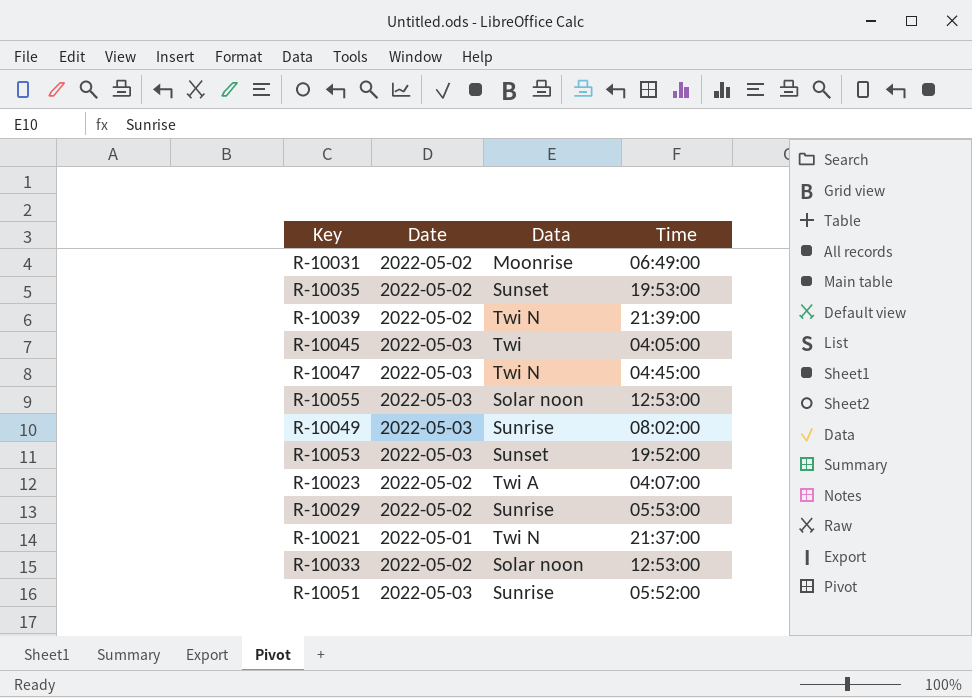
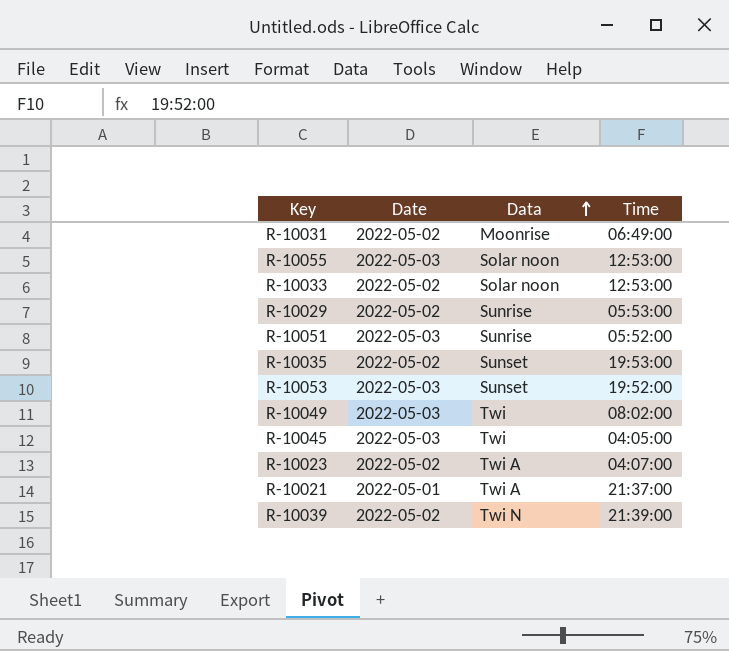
row order: none -> Data ascending
row R-10047: 2022-05-03 | Twi N | 04:45:00 -> none
R-10049 | Data: Sunrise -> Twi
R-10021 | Data: Twi N -> Twi A

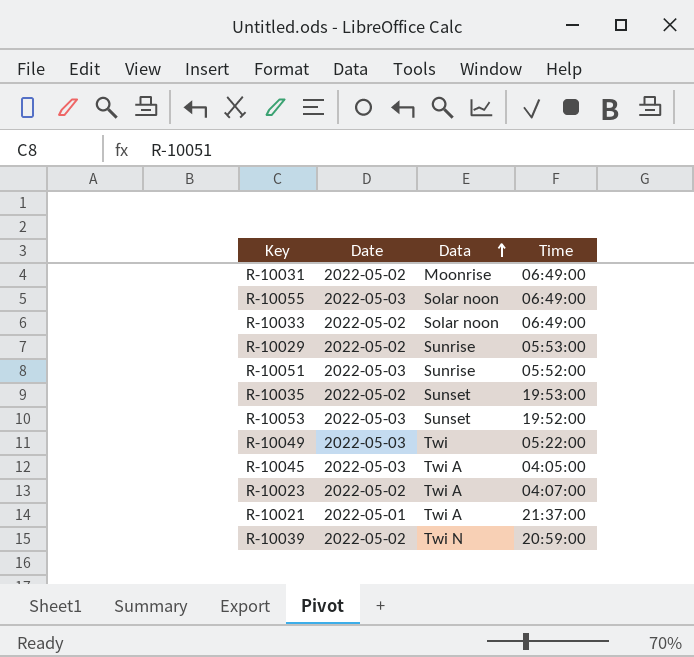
R-10055 | Time: 12:53:00 -> 06:49:00
R-10033 | Time: 12:53:00 -> 06:49:00
R-10049 | Time: 08:02:00 -> 05:22:00
R-10045 | Data: Twi -> Twi A
R-10039 | Time: 21:39:00 -> 20:59:00

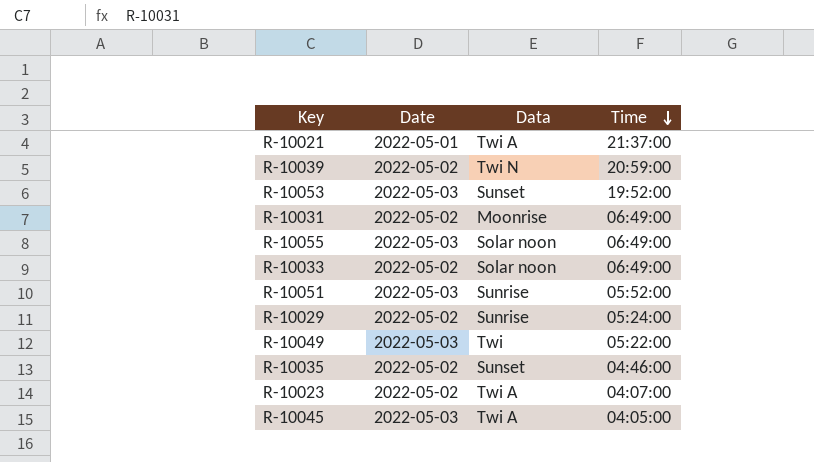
row order: Data ascending -> Time descending
R-10029 | Time: 05:53:00 -> 05:24:00
R-10035 | Time: 19:53:00 -> 04:46:00

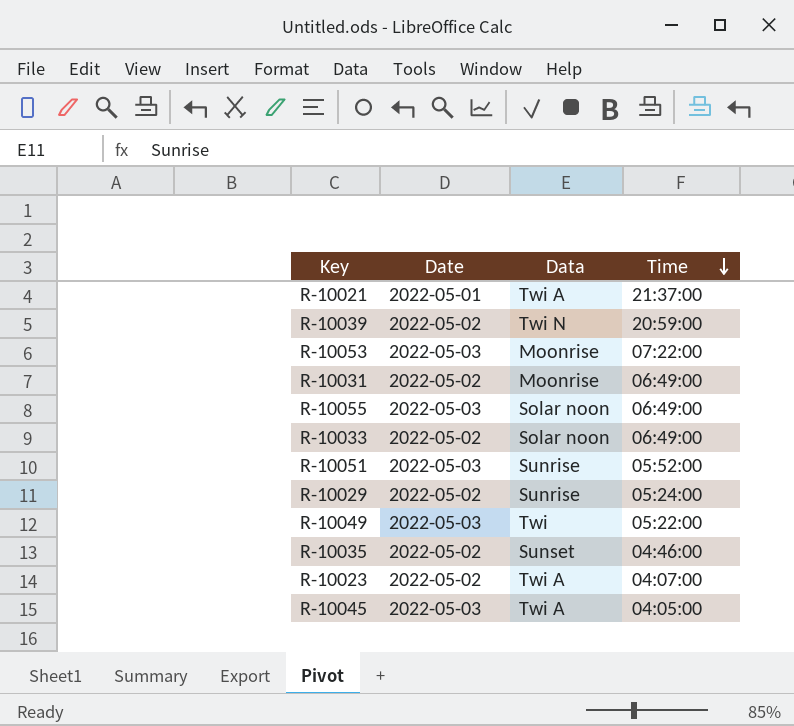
R-10053 | Data: Sunset -> Moonrise
R-10053 | Time: 19:52:00 -> 07:22:00

